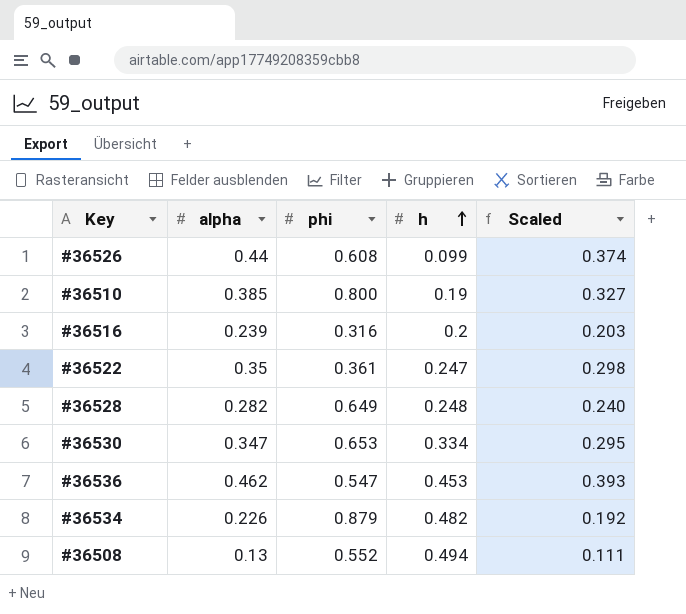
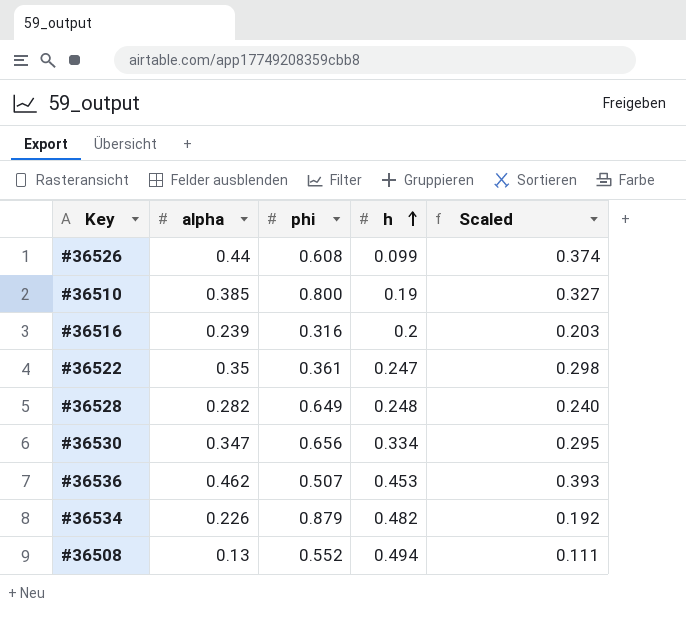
#36530 | phi: 0.653 -> 0.656
#36536 | phi: 0.547 -> 0.507

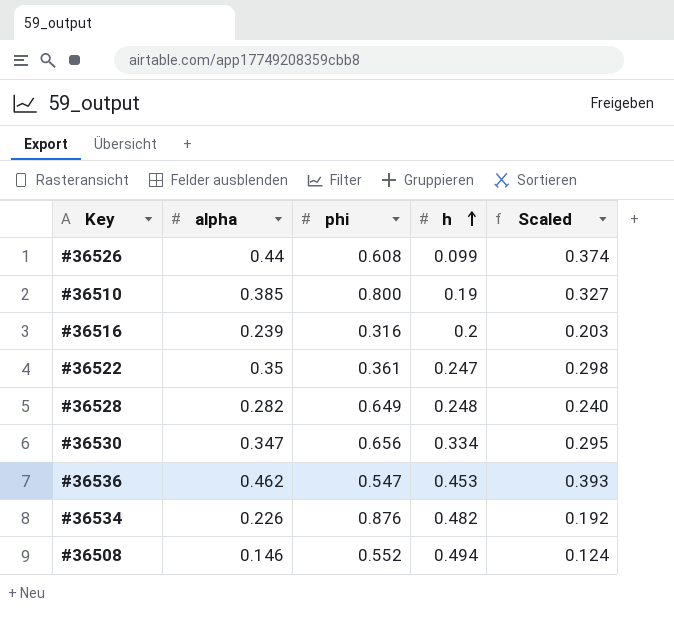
#36536 | phi: 0.507 -> 0.547
#36534 | phi: 0.879 -> 0.876
#36508 | alpha: 0.13 -> 0.146
#36508 | Scaled: 0.111 -> 0.124

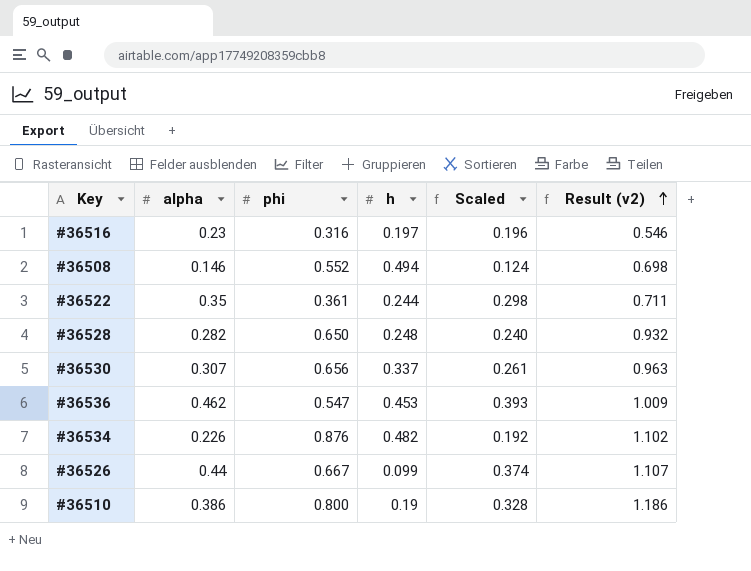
row order: h ascending -> Result (v2) ascending
column Result (v2) | formula: none -> [alpha] + [phi]
#36516 | alpha: 0.239 -> 0.23
#36516 | h: 0.2 -> 0.197
#36516 | Scaled: 0.203 -> 0.196
#36522 | h: 0.247 -> 0.244
#36528 | phi: 0.649 -> 0.650
#36530 | alpha: 0.347 -> 0.307
#36530 | h: 0.334 -> 0.337
#36530 | Scaled: 0.295 -> 0.261
#36526 | phi: 0.608 -> 0.667
#36510 | alpha: 0.385 -> 0.386
#36510 | Scaled: 0.327 -> 0.328

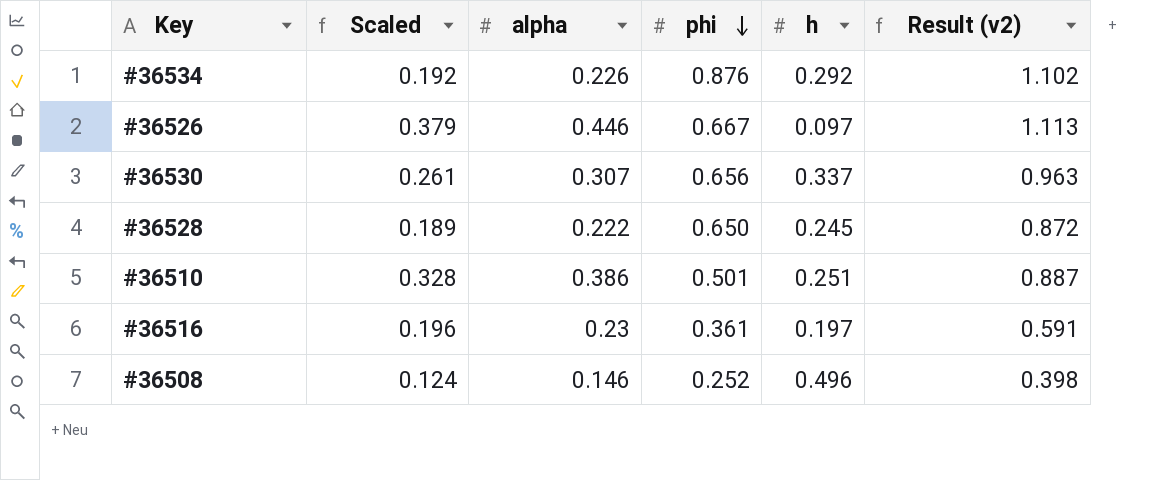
row order: Result (v2) ascending -> phi descending
column Scaled | position: 5 -> 2
row #36522: 0.35 | 0.361 | 0.244 | 0.298 | 0.711 -> none
row #36536: 0.462 | 0.547 | 0.453 | 0.393 | 1.009 -> none
#36534 | h: 0.482 -> 0.292
#36526 | Scaled: 0.374 -> 0.379
#36526 | alpha: 0.44 -> 0.446
#36526 | h: 0.099 -> 0.097
#36526 | Result (v2): 1.107 -> 1.113
#36528 | Scaled: 0.240 -> 0.189
#36528 | alpha: 0.282 -> 0.222
#36528 | h: 0.248 -> 0.245
#36528 | Result (v2): 0.932 -> 0.872
#36510 | phi: 0.800 -> 0.501
#36510 | h: 0.19 -> 0.251
#36510 | Result (v2): 1.186 -> 0.887
#36516 | phi: 0.316 -> 0.361
#36516 | Result (v2): 0.546 -> 0.591
#36508 | phi: 0.552 -> 0.252
#36508 | h: 0.494 -> 0.496
#36508 | Result (v2): 0.698 -> 0.398

